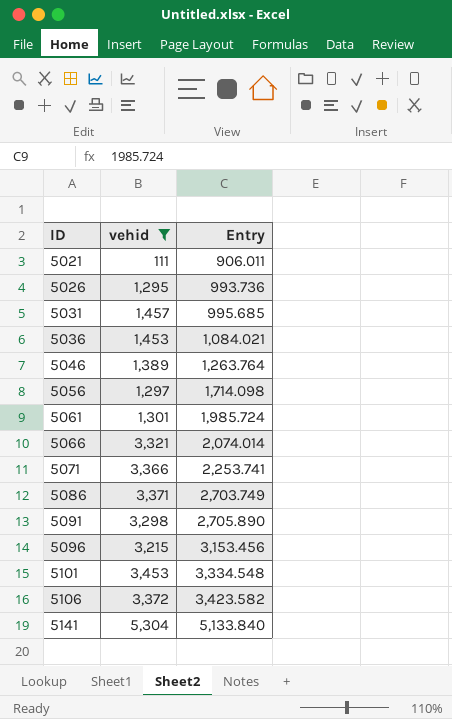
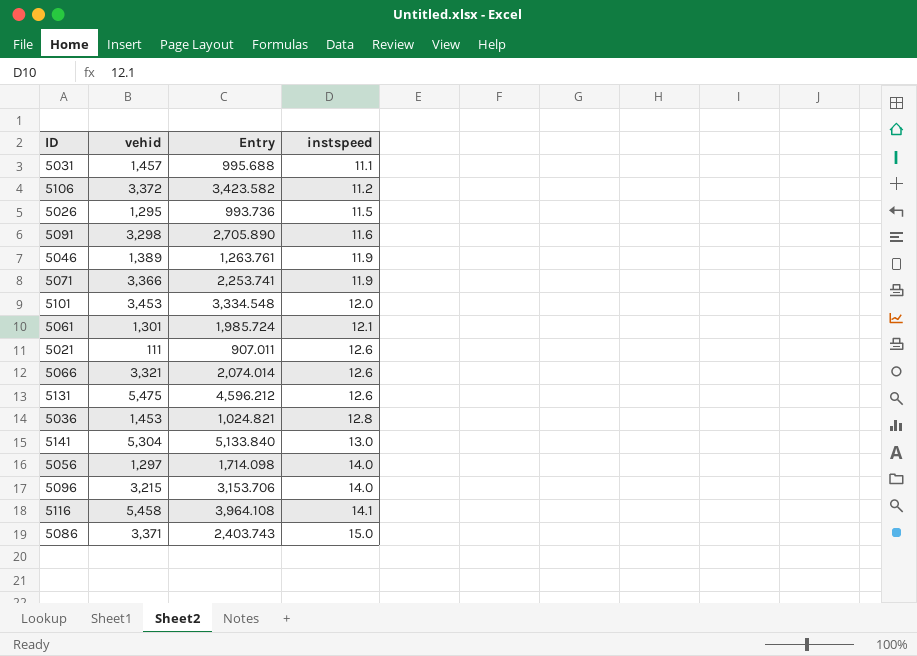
filter: vehid <= 5,304 -> none
row order: ID ascending -> instspeed ascending
column instspeed | position: none -> 4
5031 | Entry: 995.685 -> 995.688
5046 | Entry: 1,263.764 -> 1,263.761
5021 | Entry: 906.011 -> 907.011
5036 | Entry: 1,084.021 -> 1,024.821
5096 | Entry: 3,153.456 -> 3,153.706
5086 | Entry: 2,703.749 -> 2,403.743

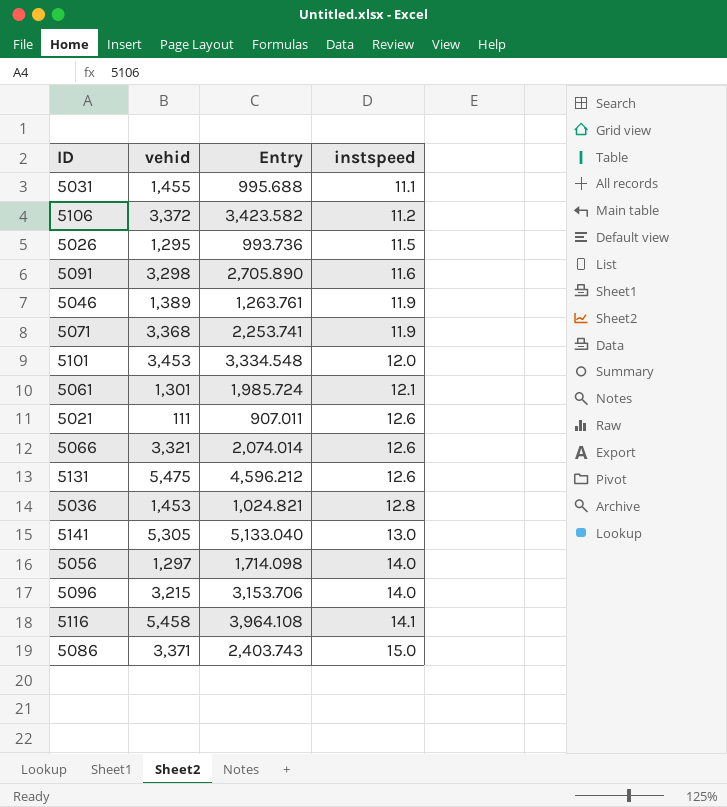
5031 | vehid: 1,457 -> 1,455
5071 | vehid: 3,366 -> 3,368
5141 | vehid: 5,304 -> 5,305
5141 | Entry: 5,133.840 -> 5,133.040

